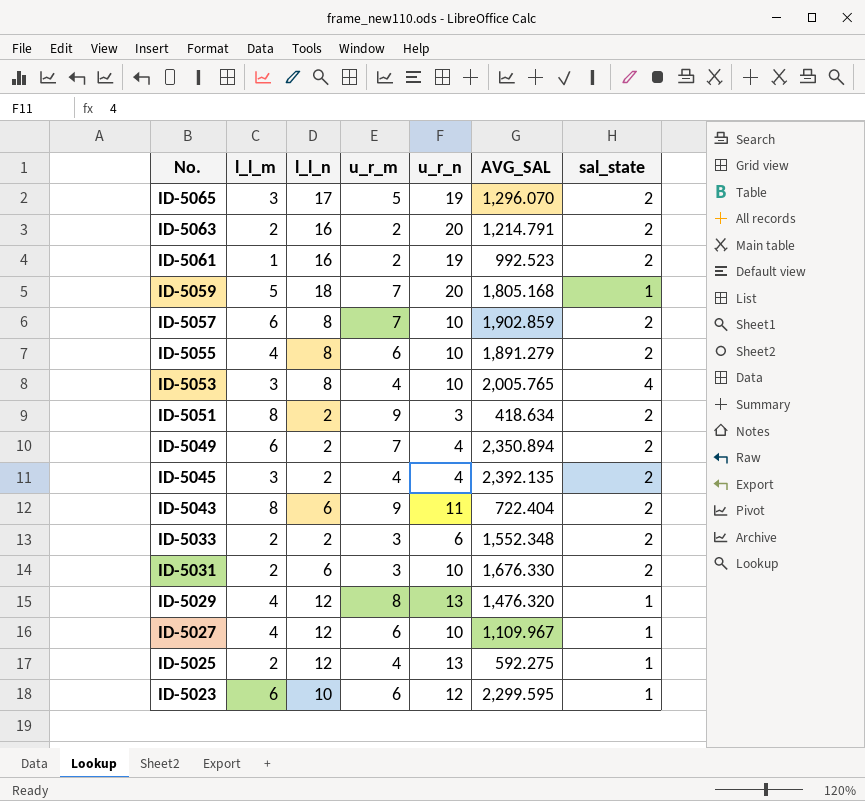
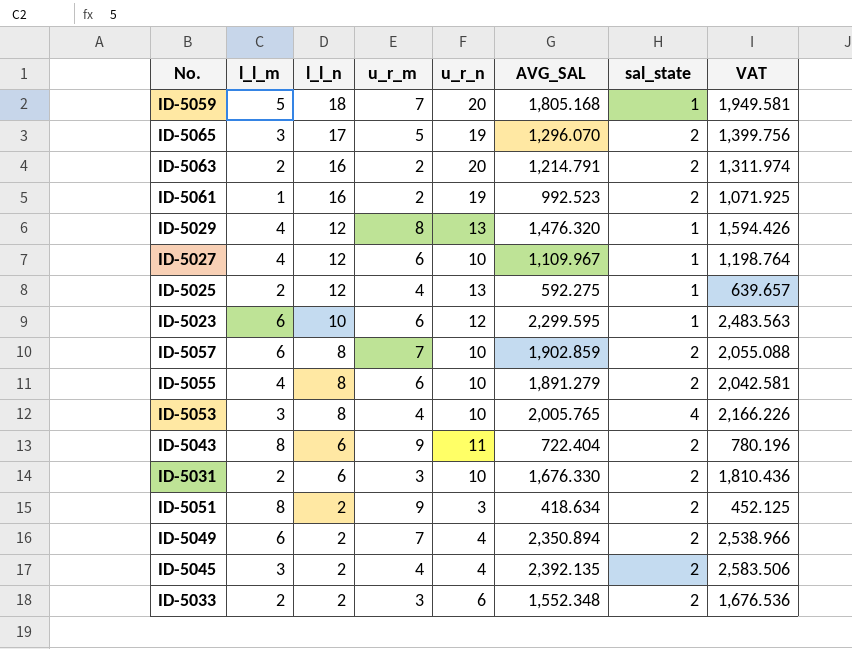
row order: No. descending -> l_l_n descending
column VAT | formula: none -> [AVG_SAL] * 1.08

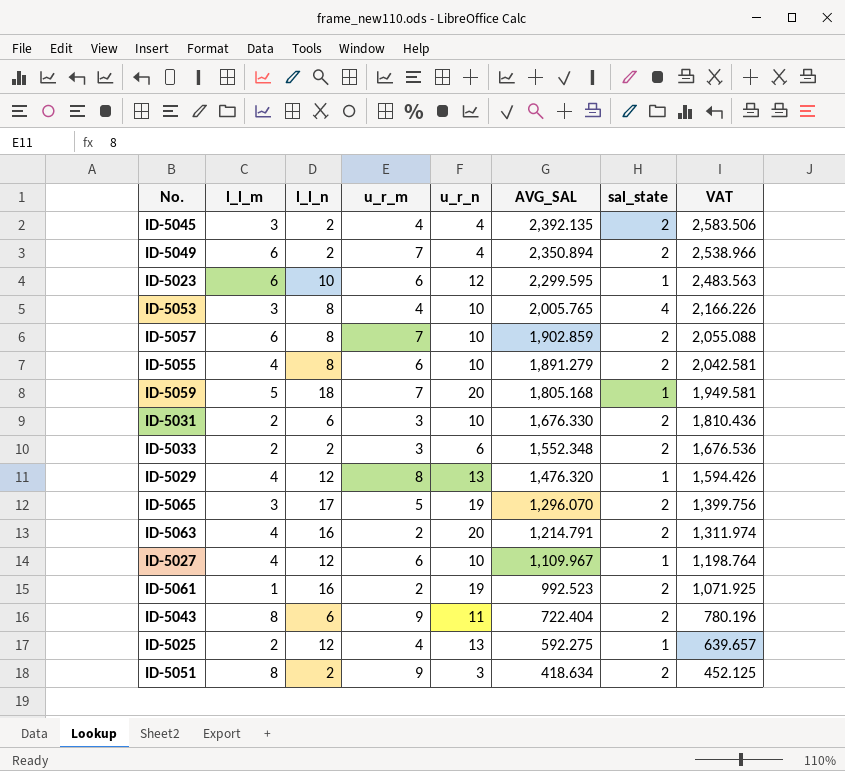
row order: l_l_n descending -> AVG_SAL descending
ID-5063 | l_l_m: 2 -> 4

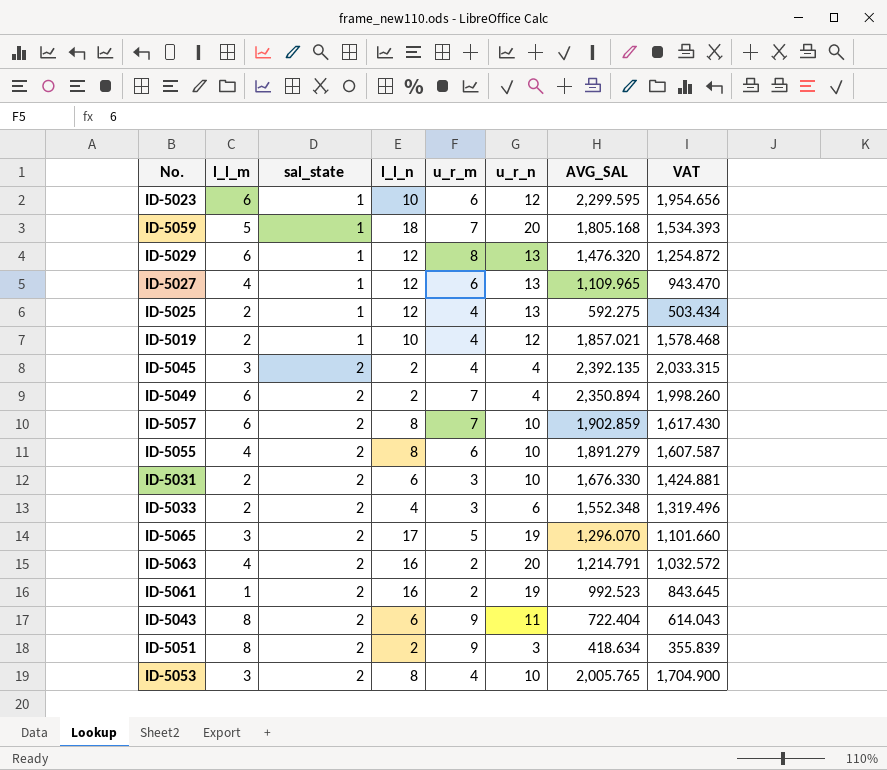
row order: AVG_SAL descending -> sal_state ascending
column sal_state | position: 7 -> 3
column VAT | formula: [AVG_SAL] * 1.08 -> [AVG_SAL] * 0.85
ID-5029 | l_l_m: 4 -> 6
ID-5027 | u_r_n: 10 -> 13
ID-5027 | AVG_SAL: 1,109.967 -> 1,109.965
row ID-5019: none -> 2 | 1 | 10 | 4 | 12 | 1,857.021 | 1,578.468
ID-5033 | l_l_n: 2 -> 4
ID-5053 | sal_state: 4 -> 2

